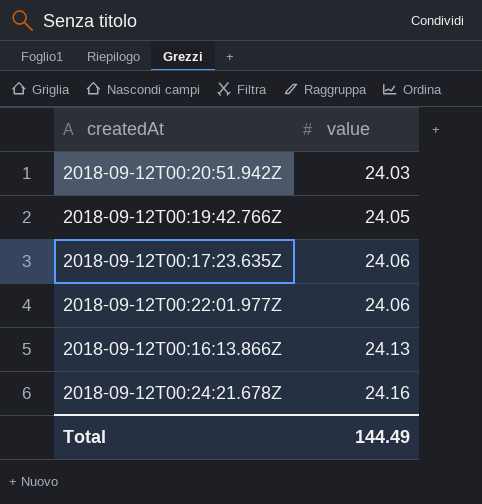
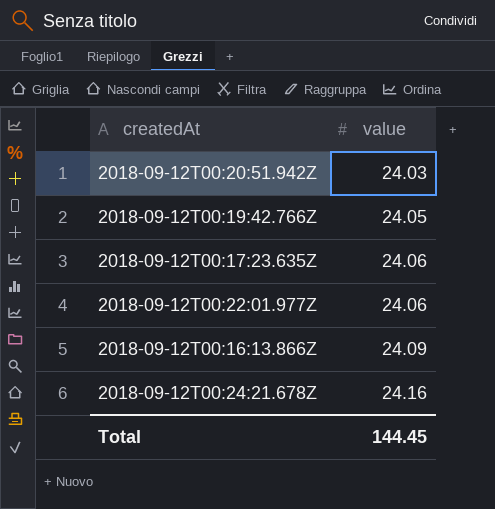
2018-09-12T00:16:13.866Z | value: 24.13 -> 24.09
Total | value: 144.49 -> 144.45

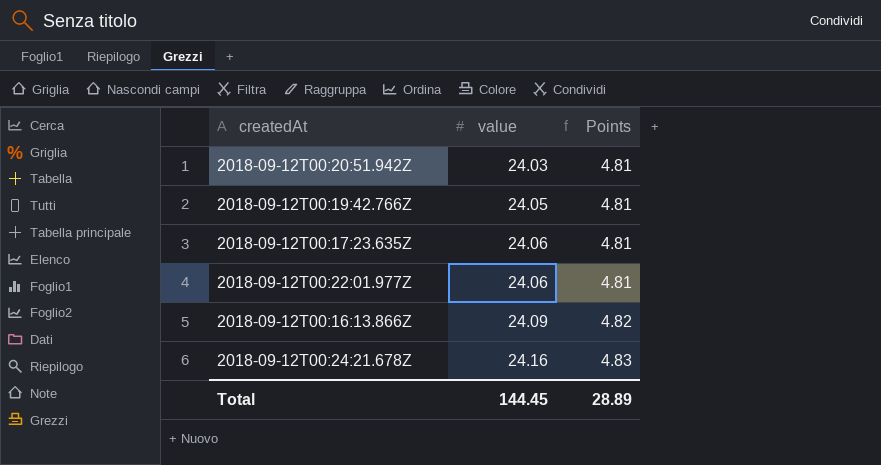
column Points | formula: none -> [value] * 0.2

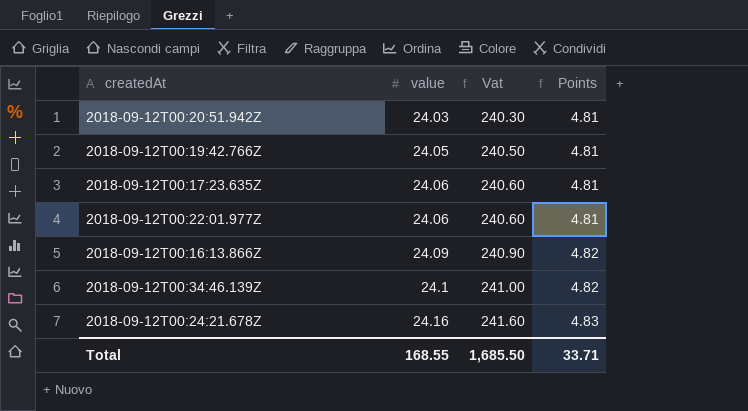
column Vat | formula: none -> [value] * 10
row 2018-09-12T00:34:46.139Z: none -> 24.1 | 241.00 | 4.82
Total | value: 144.45 -> 168.55
Total | Points: 28.89 -> 33.71

